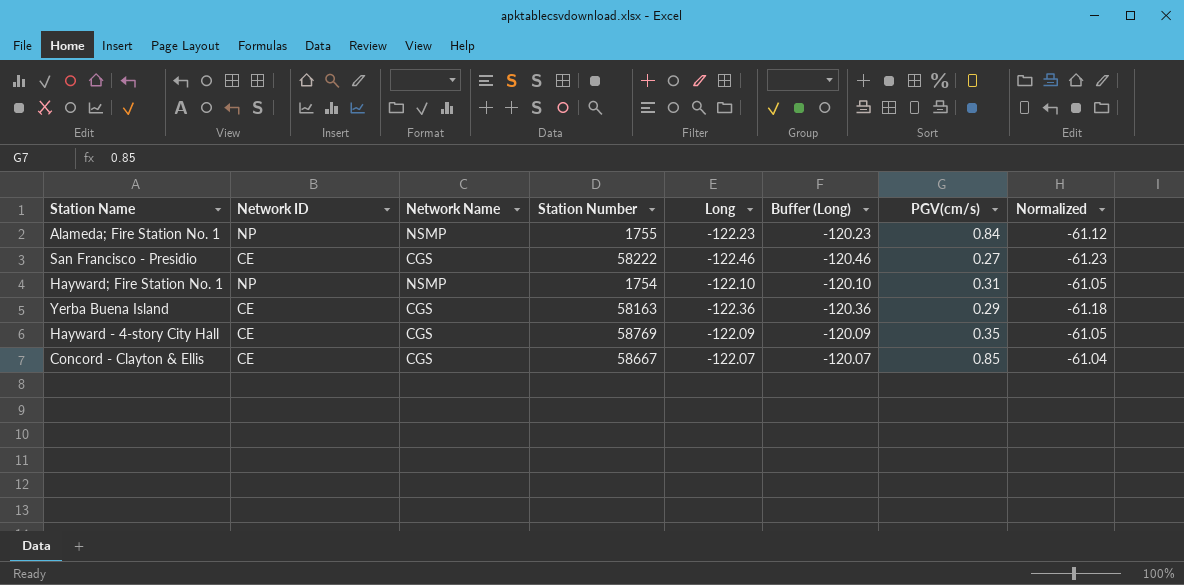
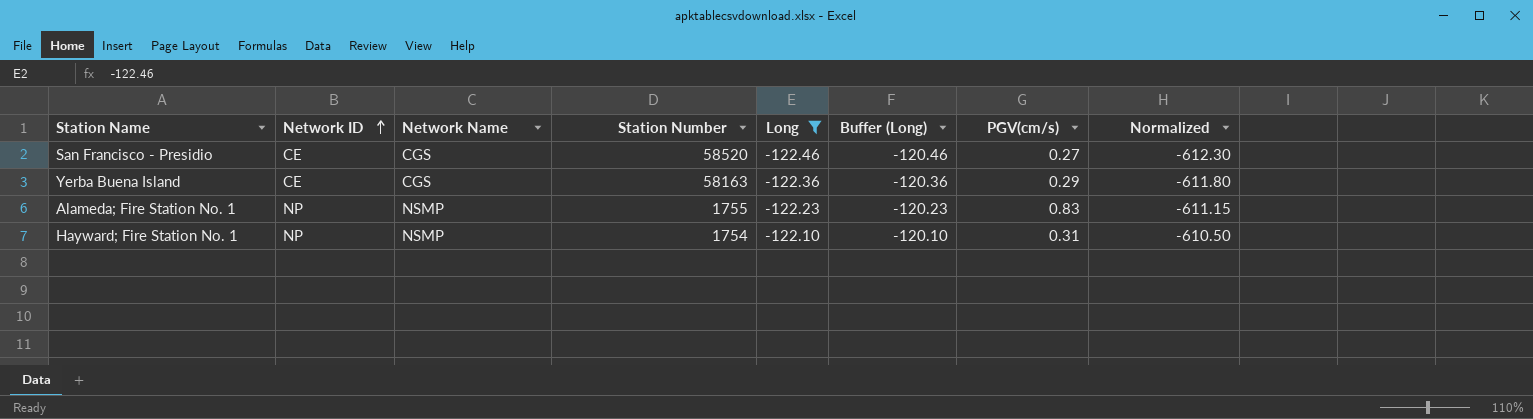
filter: none -> Long <= -122.10
row order: none -> Network ID ascending
column Normalized | formula: [Long] * 0.5 -> [Long] * 5
San Francisco - Presidio | Station Number: 58222 -> 58520
Alameda; Fire Station No. 1 | PGV(cm/s): 0.84 -> 0.83

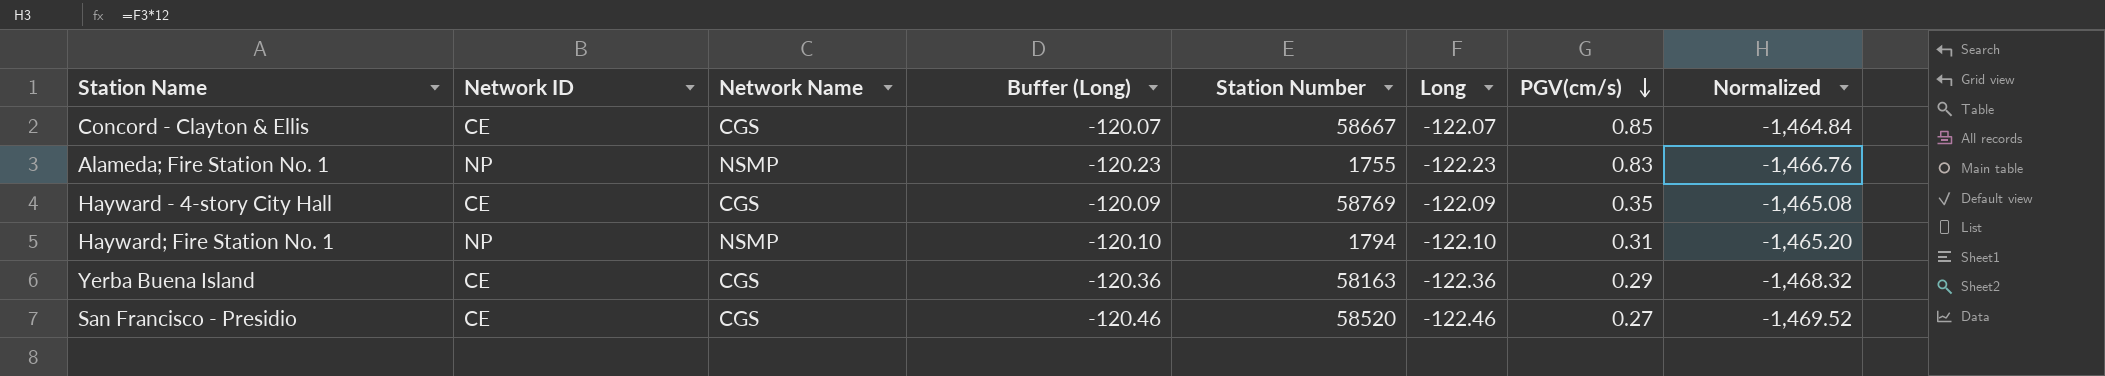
filter: Long <= -122.10 -> none
row order: Network ID ascending -> PGV(cm/s) descending
column Buffer (Long) | position: 6 -> 4
column Normalized | formula: [Long] * 5 -> [Long] * 12
Hayward; Fire Station No. 1 | Station Number: 1754 -> 1794

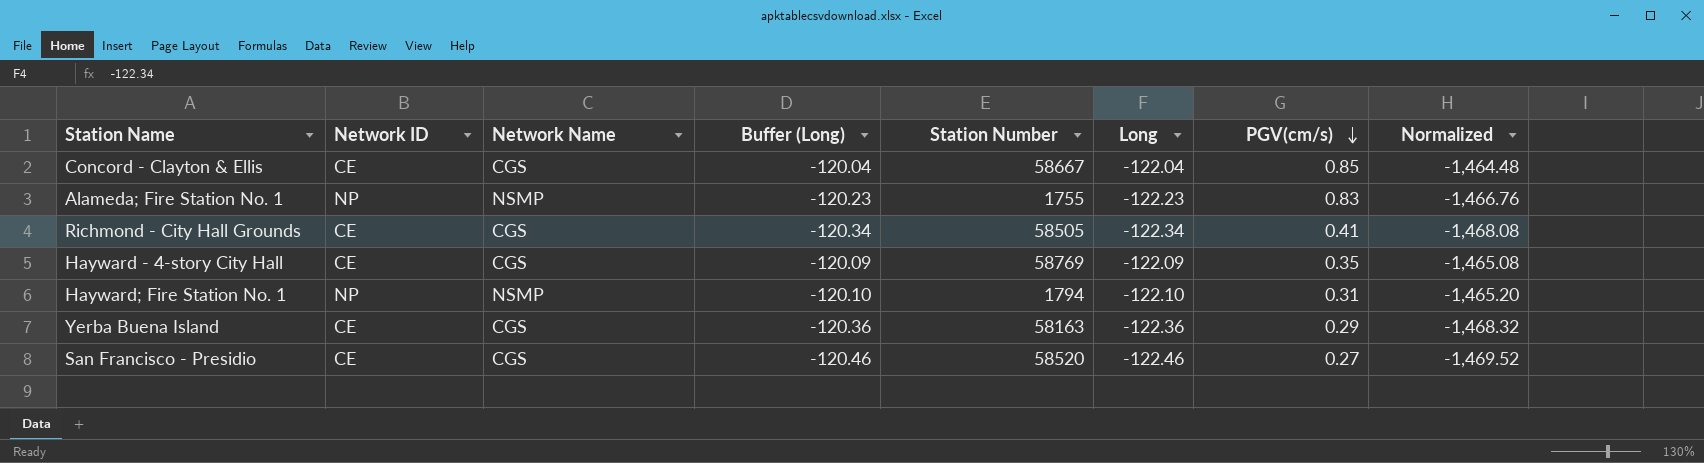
Concord - Clayton & Ellis | Buffer (Long): -120.07 -> -120.04
Concord - Clayton & Ellis | Long: -122.07 -> -122.04
Concord - Clayton & Ellis | Normalized: -1,464.84 -> -1,464.48
row Richmond - City Hall Grounds: none -> CE | CGS | -120.34 | 58505 | -122.34 | 0.41 | -1,468.08

